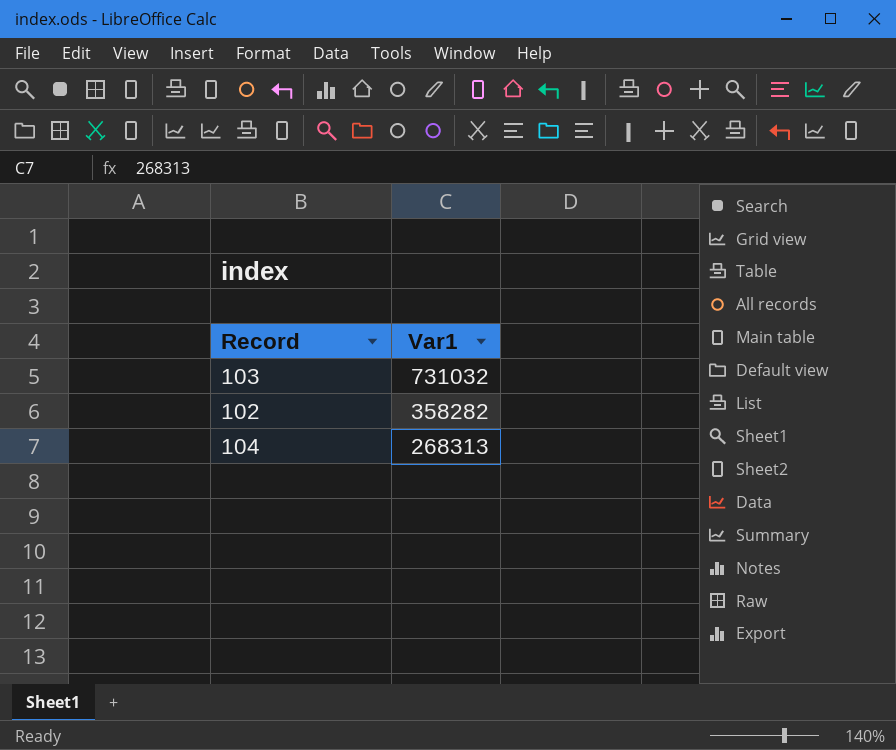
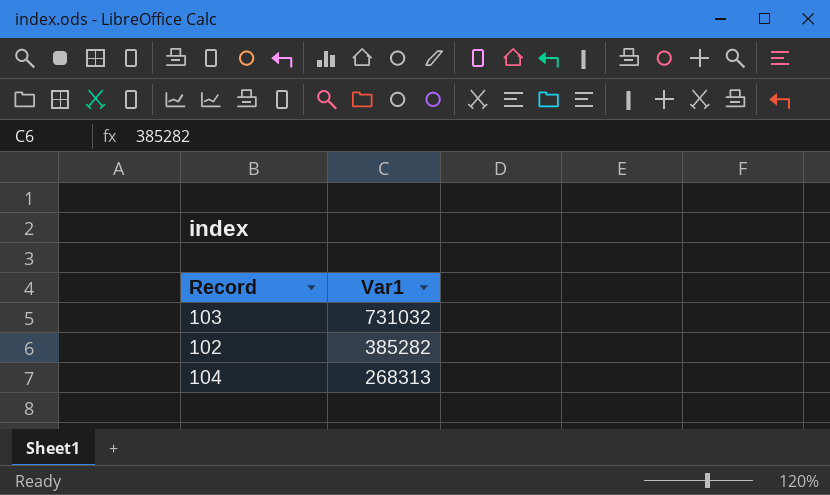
102 | Var1: 358282 -> 385282

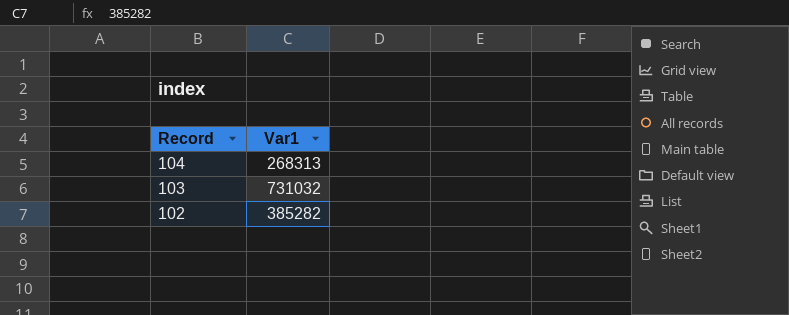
row order: Var1 descending -> Record descending

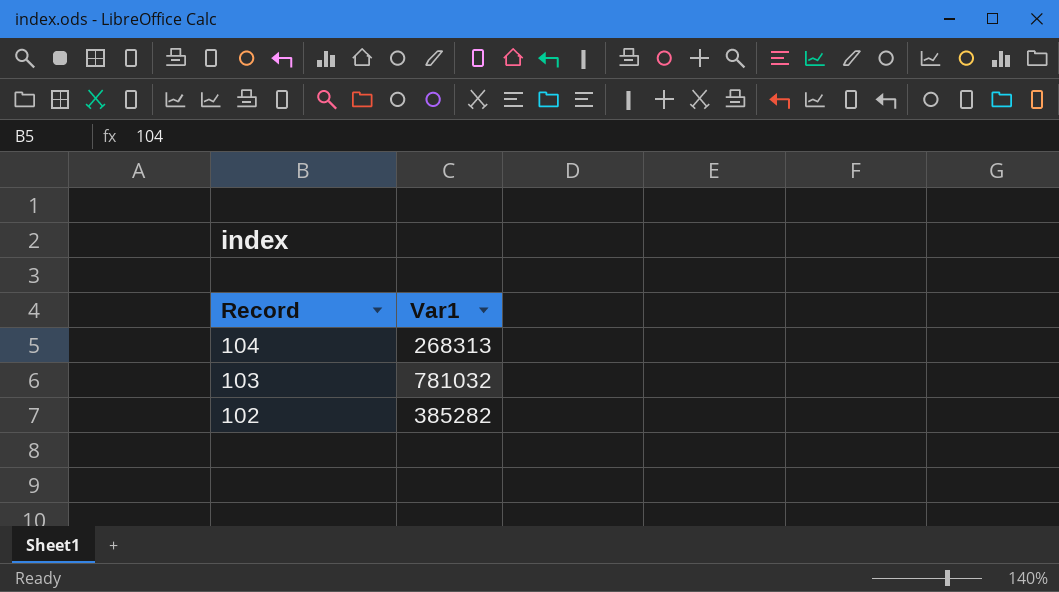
103 | Var1: 731032 -> 781032

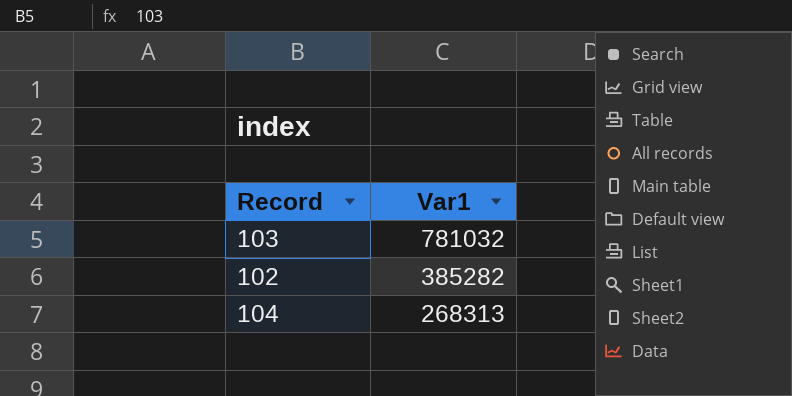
row order: Record descending -> Var1 descending

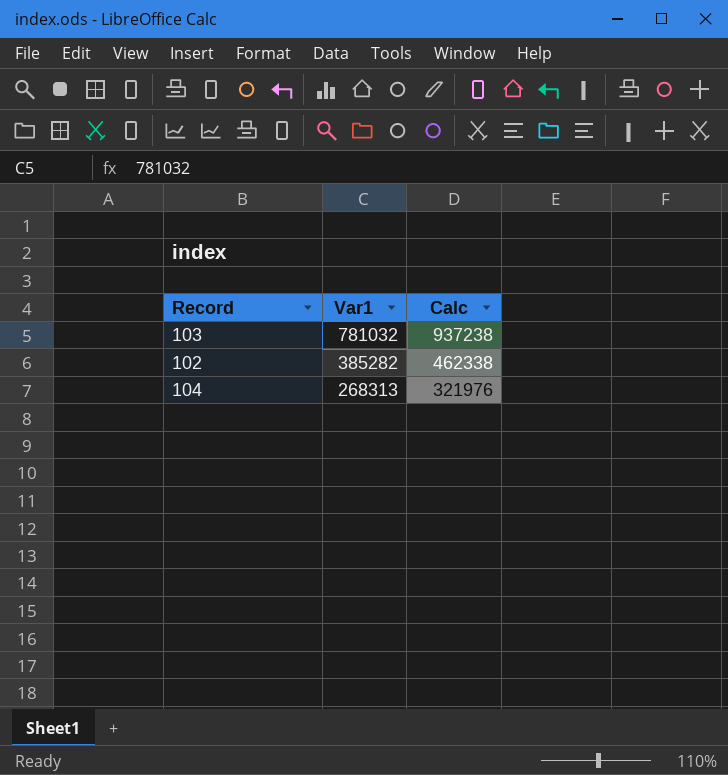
column Calc | formula: none -> [Var1] * 1.2

